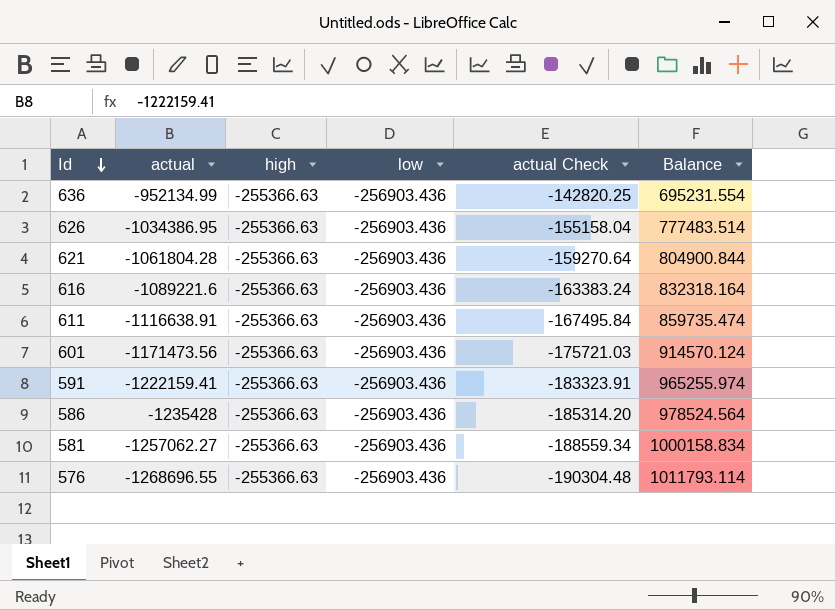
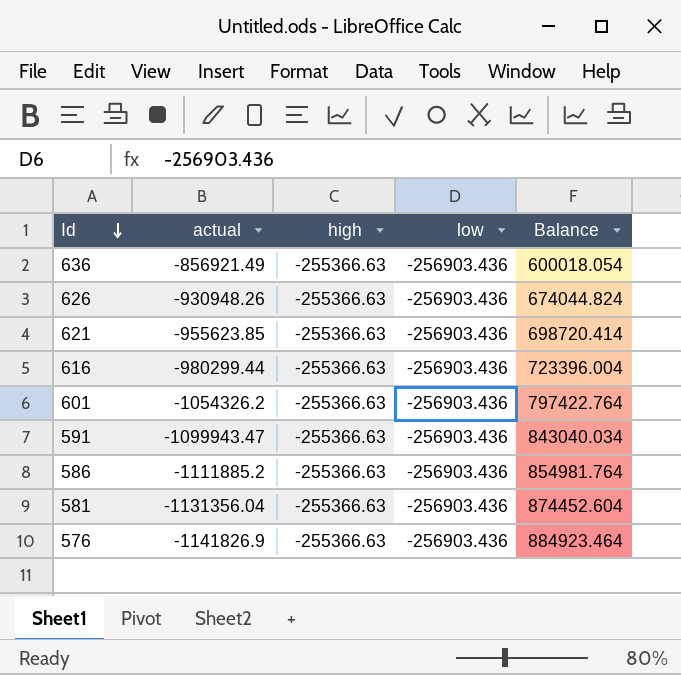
column actual Check | formula: [actual] * 0.15 -> none
row 611: -1116638.91 | -255366.63 | -256903.436 | -167495.84 | 859735.474 -> none
636 | actual: -952134.99 -> -856921.49
636 | Balance: 695231.554 -> 600018.054
626 | actual: -1034386.95 -> -930948.26
626 | Balance: 777483.514 -> 674044.824
621 | actual: -1061804.28 -> -955623.85
621 | Balance: 804900.844 -> 698720.414
616 | actual: -1089221.6 -> -980299.44
616 | Balance: 832318.164 -> 723396.004
601 | actual: -1171473.56 -> -1054326.2
601 | Balance: 914570.124 -> 797422.764
591 | actual: -1222159.41 -> -1099943.47
591 | Balance: 965255.974 -> 843040.034
586 | actual: -1235428 -> -1111885.2
586 | Balance: 978524.564 -> 854981.764
581 | actual: -1257062.27 -> -1131356.04
581 | Balance: 1000158.834 -> 874452.604
576 | actual: -1268696.55 -> -1141826.9
576 | Balance: 1011793.114 -> 884923.464

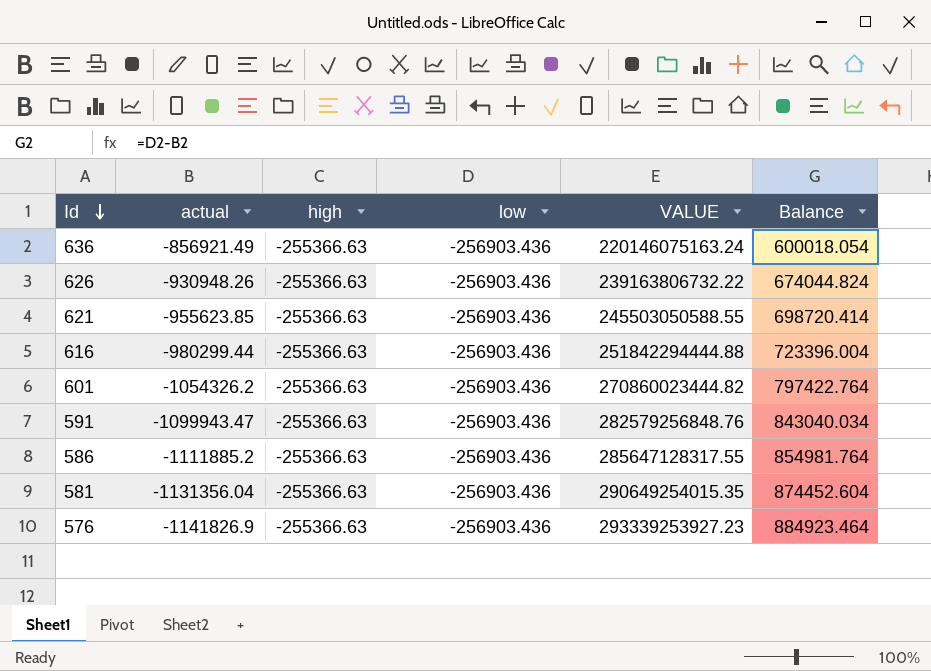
column VALUE | formula: none -> [actual] * [low]

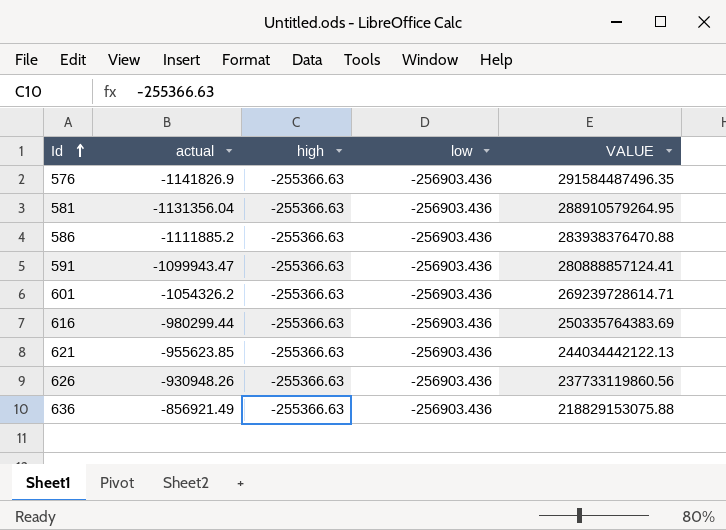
row order: Id descending -> Id ascending
column Balance | formula: [low] - [actual] -> none
column VALUE | formula: [actual] * [low] -> [actual] * [high]

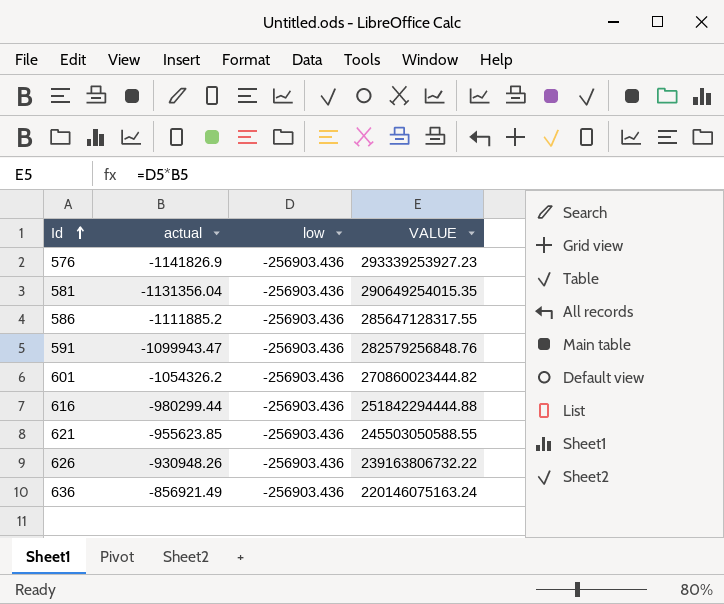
column high | position: 3 -> none
column VALUE | formula: [actual] * [high] -> [actual] * [low]

